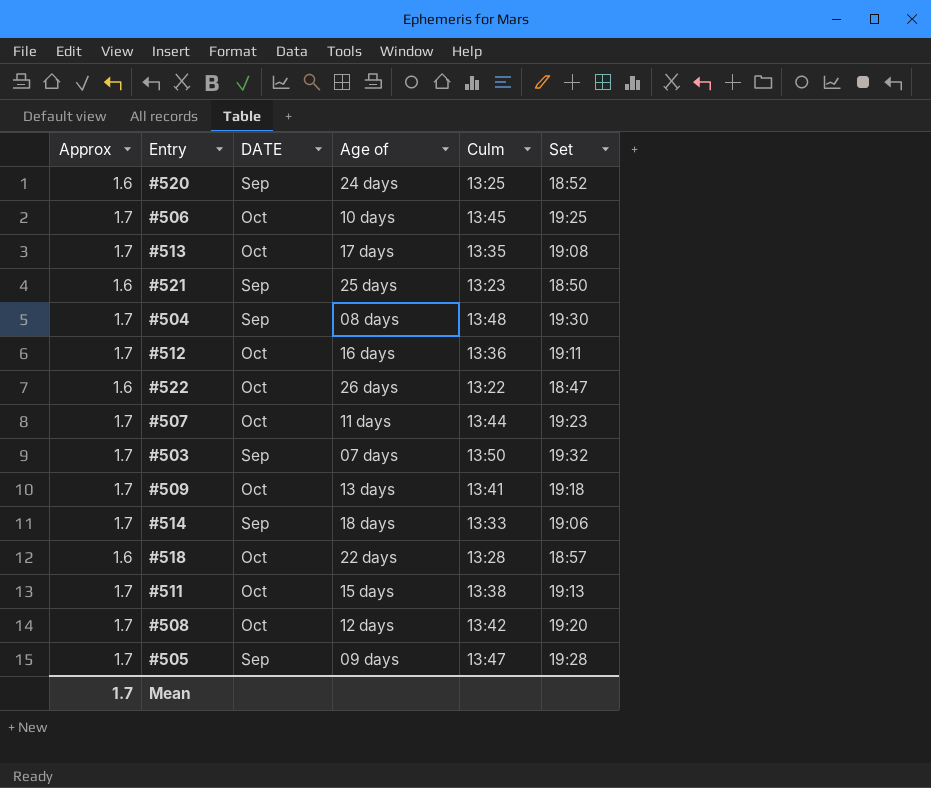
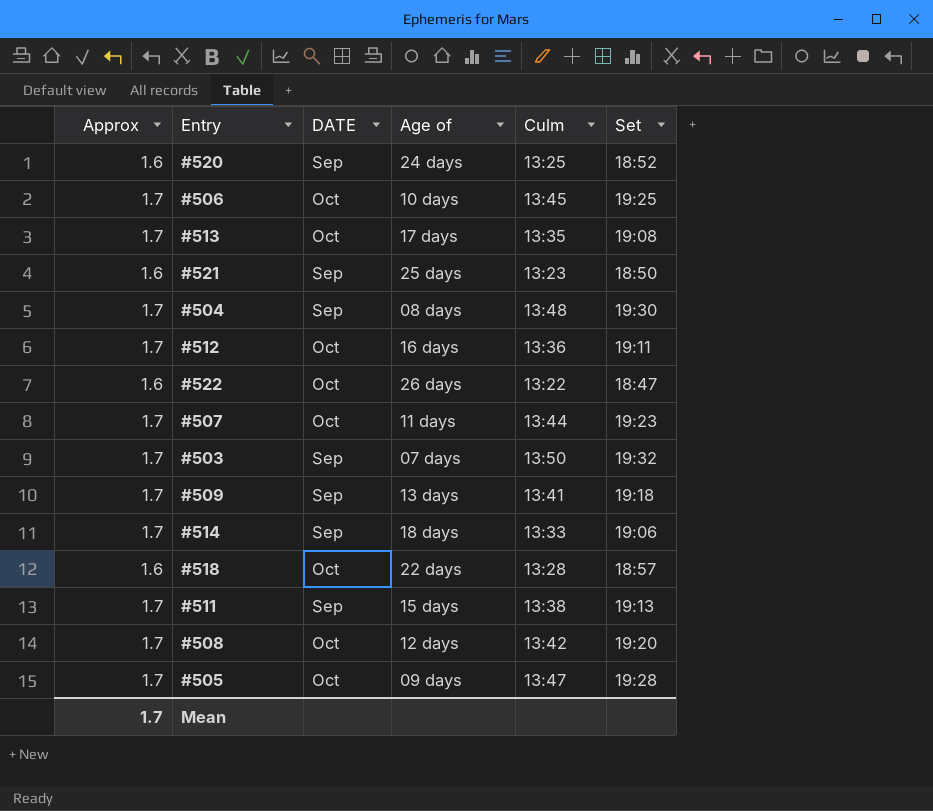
#509 | DATE: Oct -> Sep
#511 | DATE: Oct -> Sep
#505 | DATE: Sep -> Oct

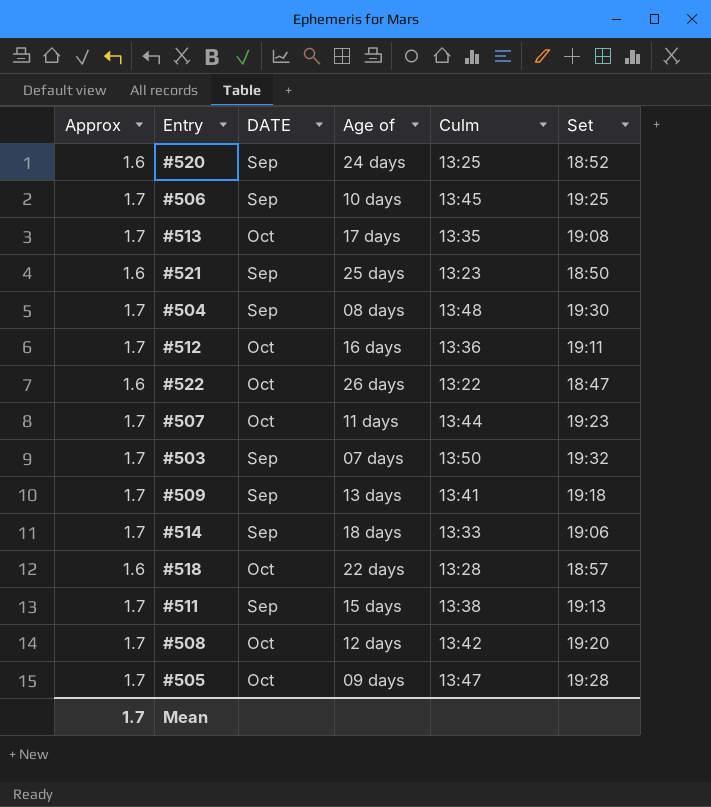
#506 | DATE: Oct -> Sep

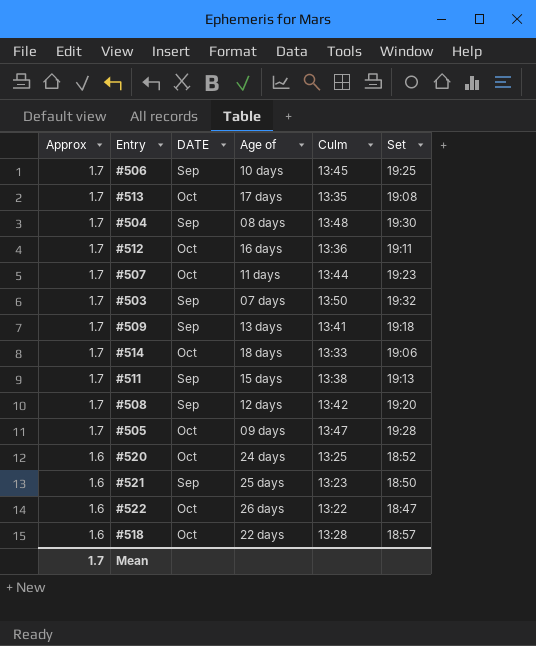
row order: none -> Approx descending
#514 | DATE: Sep -> Oct
#508 | DATE: Oct -> Sep
#520 | DATE: Sep -> Oct

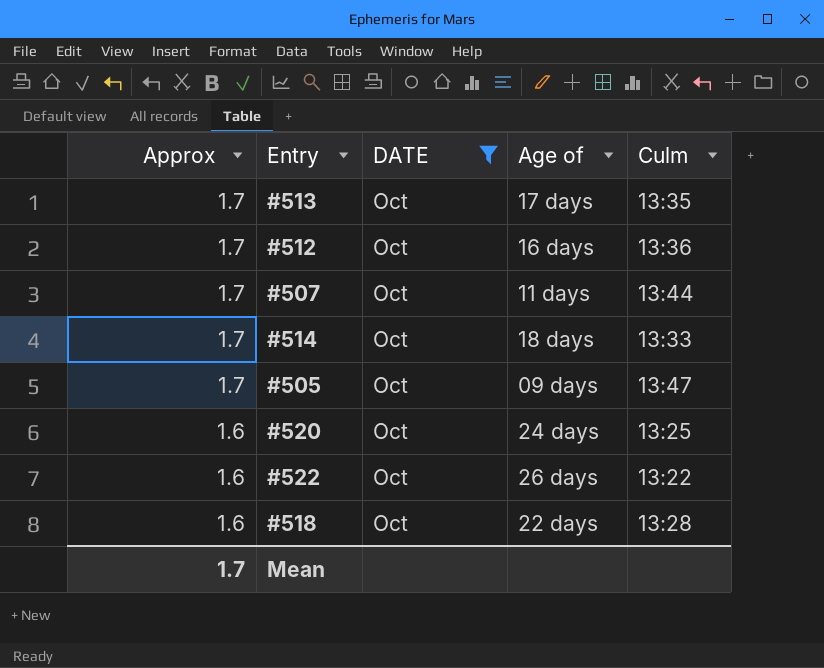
filter: none -> DATE = Oct
column Set | position: 6 -> none

